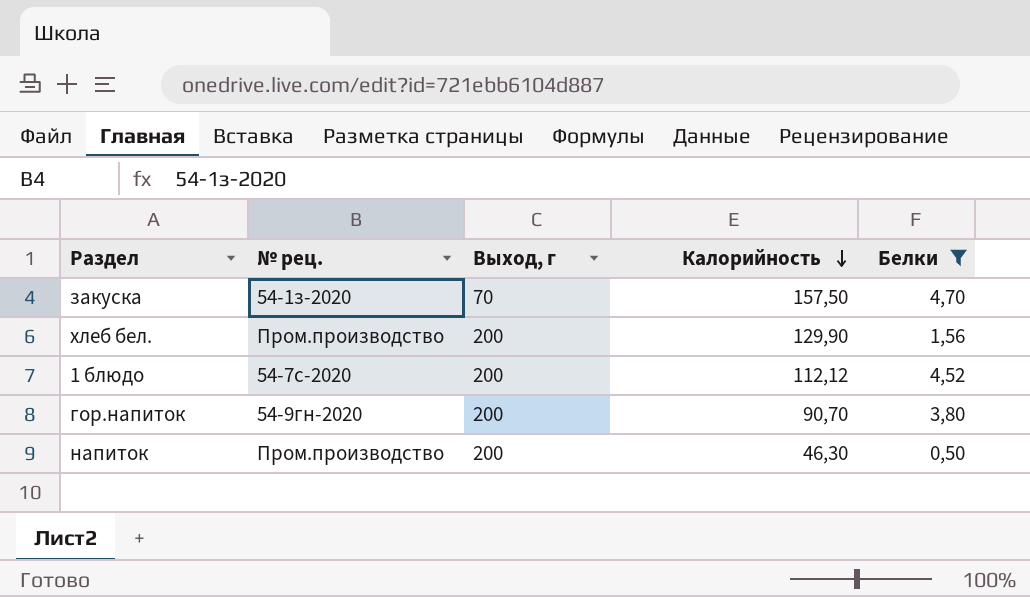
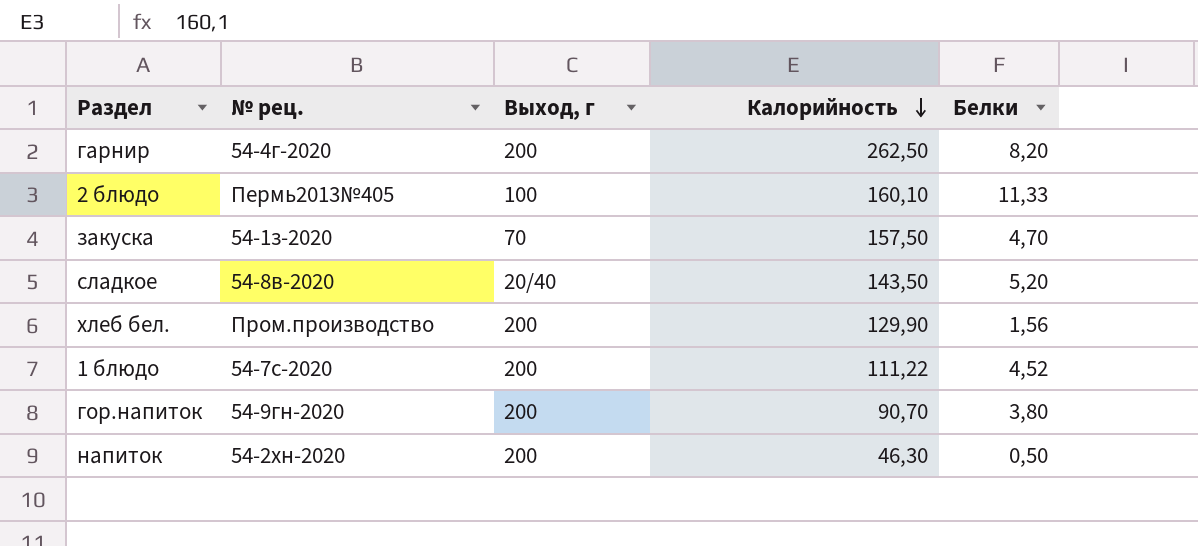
filter: Белки <= 4,70 -> none
1 блюдо | Калорийность: 112,12 -> 111,22
напиток | № рец.: Пром.производство -> 54-2хн-2020

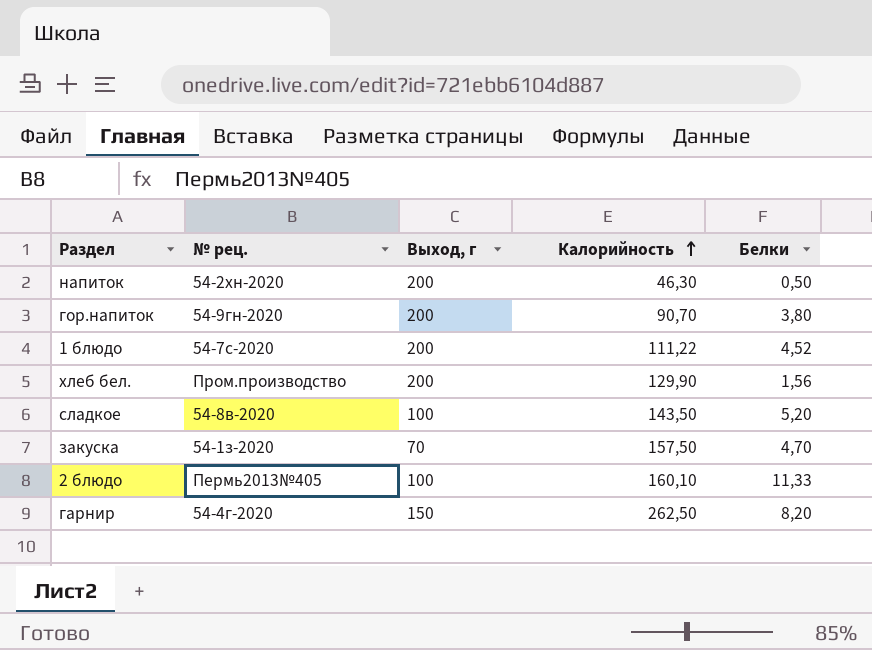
row order: Калорийность descending -> Калорийность ascending
сладкое | Выход, г: 20/40 -> 100
гарнир | Выход, г: 200 -> 150

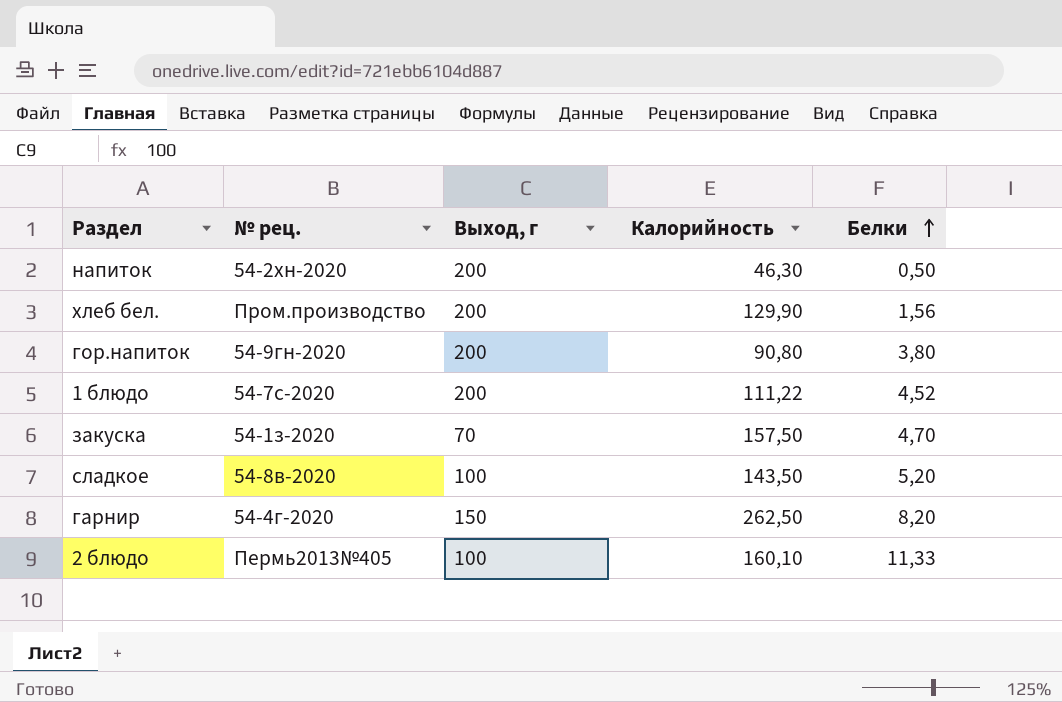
row order: Калорийность ascending -> Белки ascending
гор.напиток | Калорийность: 90,70 -> 90,80

